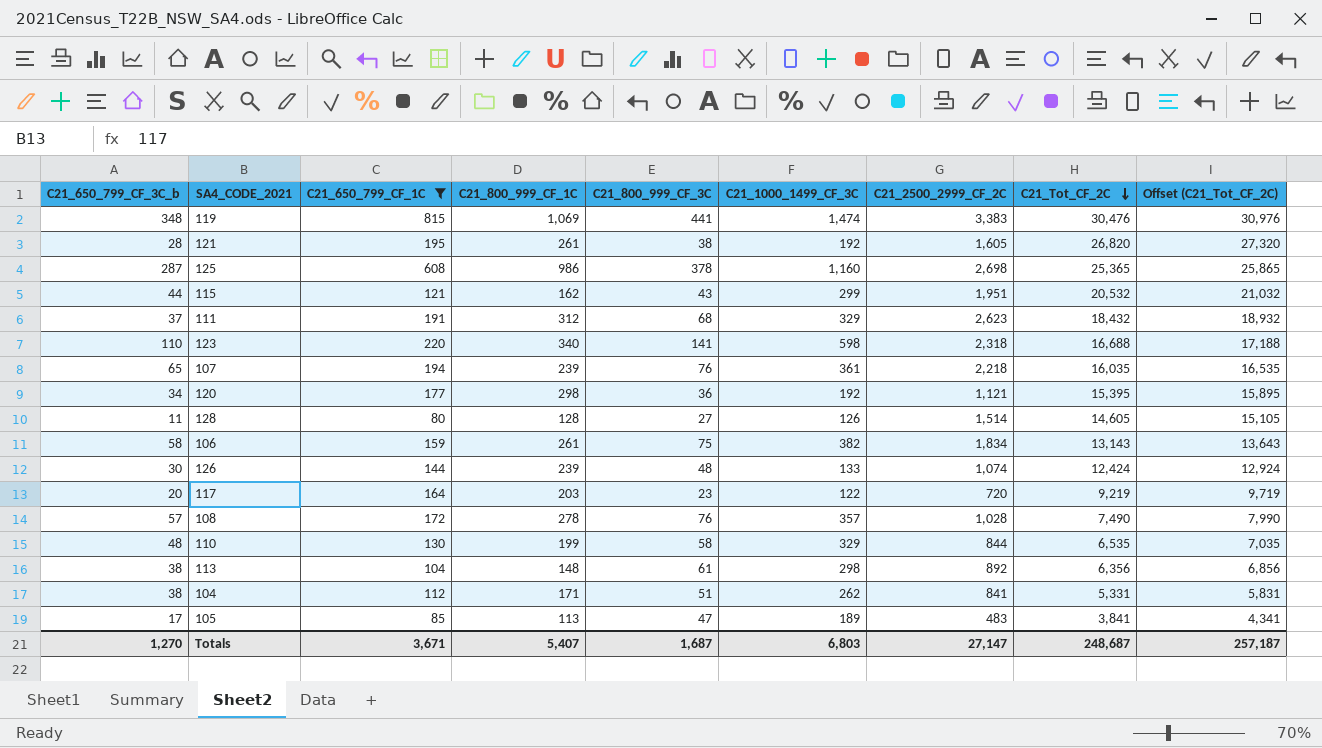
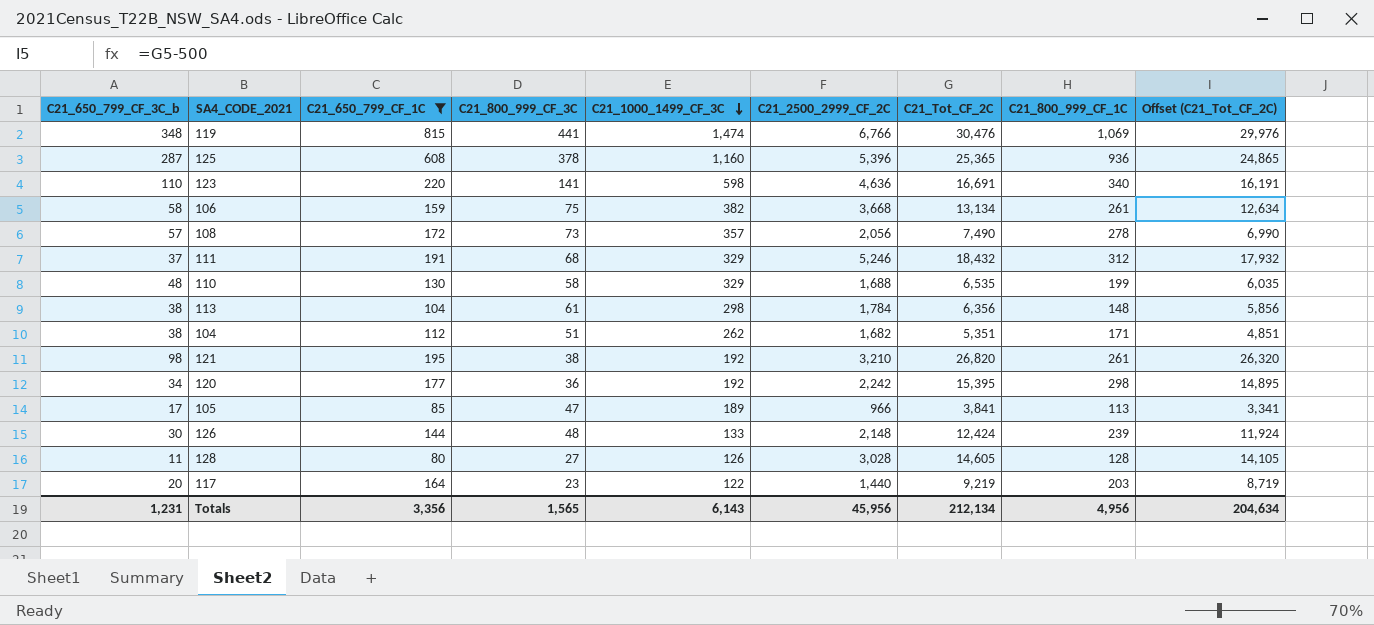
row order: C21_Tot_CF_2C descending -> C21_1000_1499_CF_3C descending
column C21_800_999_CF_1C | position: 4 -> 8
column Offset (C21_Tot_CF_2C) | formula: [C21_Tot_CF_2C] + 500 -> [C21_Tot_CF_2C] - 500
row 115: 44 | 121 | 162 | 43 | 299 | 1,951 | 20,532 | 21,032 -> none
row 107: 65 | 194 | 239 | 76 | 361 | 2,218 | 16,035 | 16,535 -> none
119 | C21_2500_2999_CF_2C: 3,383 -> 6,766
125 | C21_2500_2999_CF_2C: 2,698 -> 5,396
125 | C21_800_999_CF_1C: 986 -> 936
123 | C21_2500_2999_CF_2C: 2,318 -> 4,636
123 | C21_Tot_CF_2C: 16,688 -> 16,691
106 | C21_2500_2999_CF_2C: 1,834 -> 3,668
106 | C21_Tot_CF_2C: 13,143 -> 13,134
108 | C21_800_999_CF_3C: 76 -> 73
108 | C21_2500_2999_CF_2C: 1,028 -> 2,056
111 | C21_2500_2999_CF_2C: 2,623 -> 5,246
110 | C21_2500_2999_CF_2C: 844 -> 1,688
113 | C21_2500_2999_CF_2C: 892 -> 1,784
104 | C21_2500_2999_CF_2C: 841 -> 1,682
104 | C21_Tot_CF_2C: 5,331 -> 5,351
121 | C21_650_799_CF_3C_b: 28 -> 98
121 | C21_2500_2999_CF_2C: 1,605 -> 3,210
120 | C21_2500_2999_CF_2C: 1,121 -> 2,242
105 | C21_2500_2999_CF_2C: 483 -> 966
126 | C21_2500_2999_CF_2C: 1,074 -> 2,148
128 | C21_2500_2999_CF_2C: 1,514 -> 3,028
117 | C21_2500_2999_CF_2C: 720 -> 1,440
Totals | C21_650_799_CF_3C_b: 1,270 -> 1,231
Totals | C21_650_799_CF_1C: 3,671 -> 3,356
Totals | C21_800_999_CF_3C: 1,687 -> 1,565
Totals | C21_1000_1499_CF_3C: 6,803 -> 6,143
Totals | C21_2500_2999_CF_2C: 27,147 -> 45,956
Totals | C21_Tot_CF_2C: 248,687 -> 212,134
Totals | C21_800_999_CF_1C: 5,407 -> 4,956
Totals | Offset (C21_Tot_CF_2C): 257,187 -> 204,634

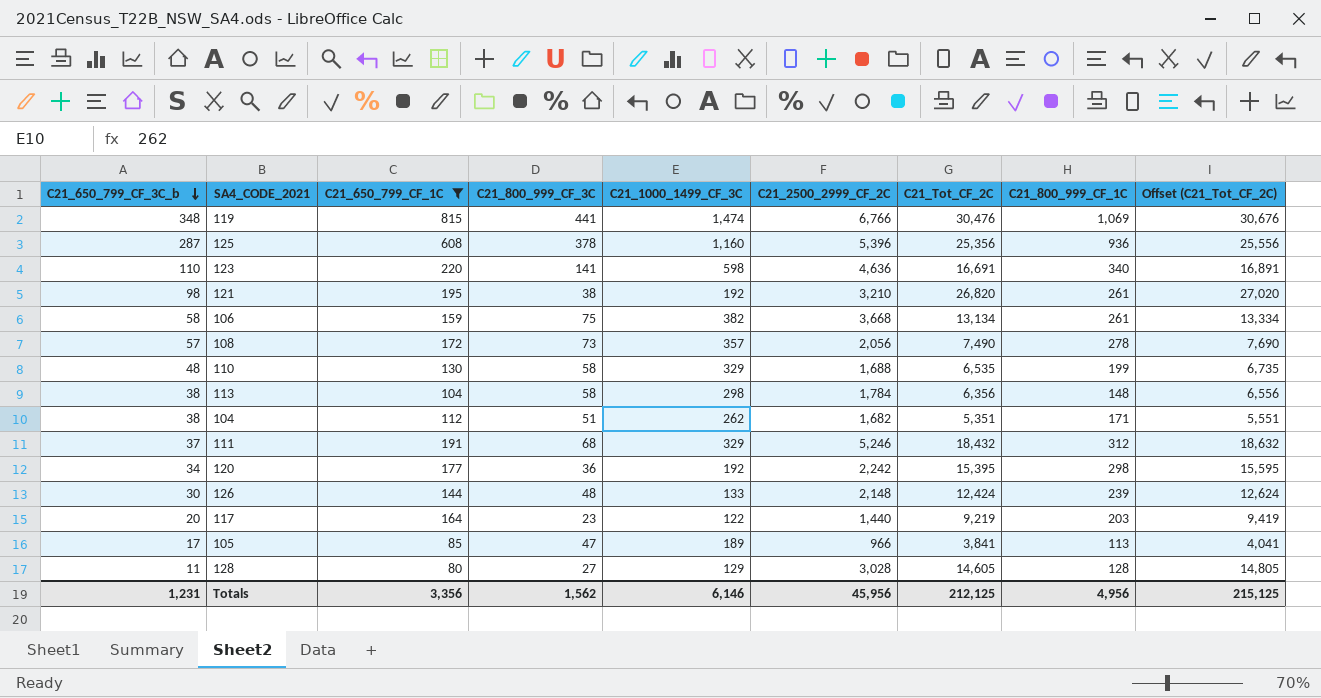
row order: C21_1000_1499_CF_3C descending -> C21_650_799_CF_3C_b descending
column Offset (C21_Tot_CF_2C) | formula: [C21_Tot_CF_2C] - 500 -> [C21_Tot_CF_2C] + 200
125 | C21_Tot_CF_2C: 25,365 -> 25,356
113 | C21_800_999_CF_3C: 61 -> 58
128 | C21_1000_1499_CF_3C: 126 -> 129
Totals | C21_800_999_CF_3C: 1,565 -> 1,562
Totals | C21_1000_1499_CF_3C: 6,143 -> 6,146
Totals | C21_Tot_CF_2C: 212,134 -> 212,125
Totals | Offset (C21_Tot_CF_2C): 204,634 -> 215,125

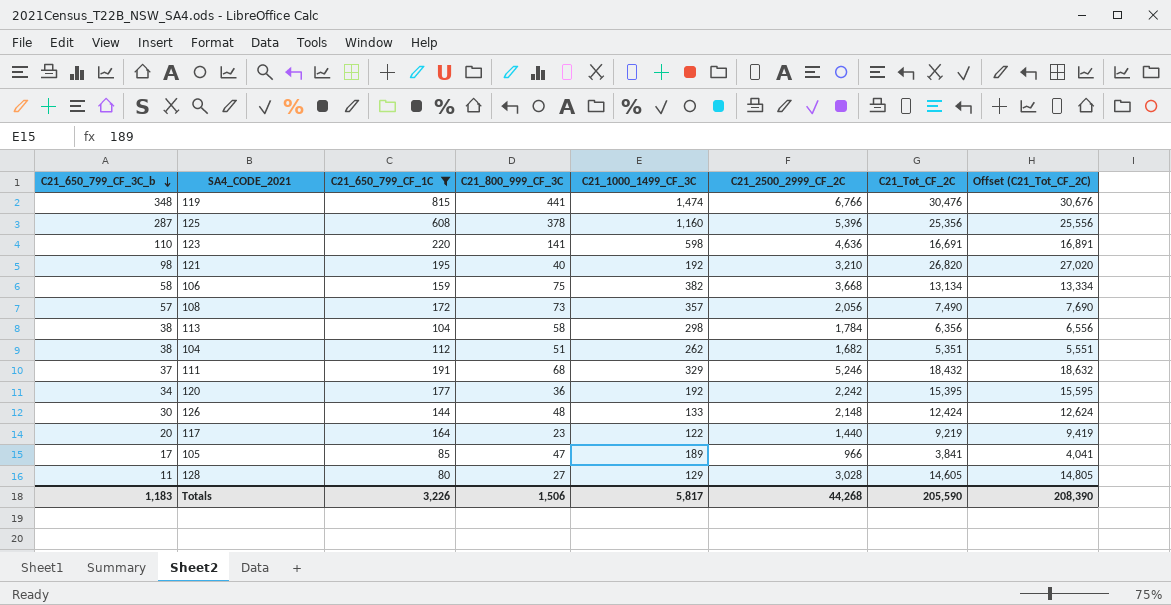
column C21_800_999_CF_1C | position: 8 -> none
row 110: 48 | 130 | 58 | 329 | 1,688 | 6,535 | 199 | 6,735 -> none
121 | C21_800_999_CF_3C: 38 -> 40
Totals | C21_650_799_CF_3C_b: 1,231 -> 1,183
Totals | C21_650_799_CF_1C: 3,356 -> 3,226
Totals | C21_800_999_CF_3C: 1,562 -> 1,506
Totals | C21_1000_1499_CF_3C: 6,146 -> 5,817
Totals | C21_2500_2999_CF_2C: 45,956 -> 44,268
Totals | C21_Tot_CF_2C: 212,125 -> 205,590
Totals | Offset (C21_Tot_CF_2C): 215,125 -> 208,390

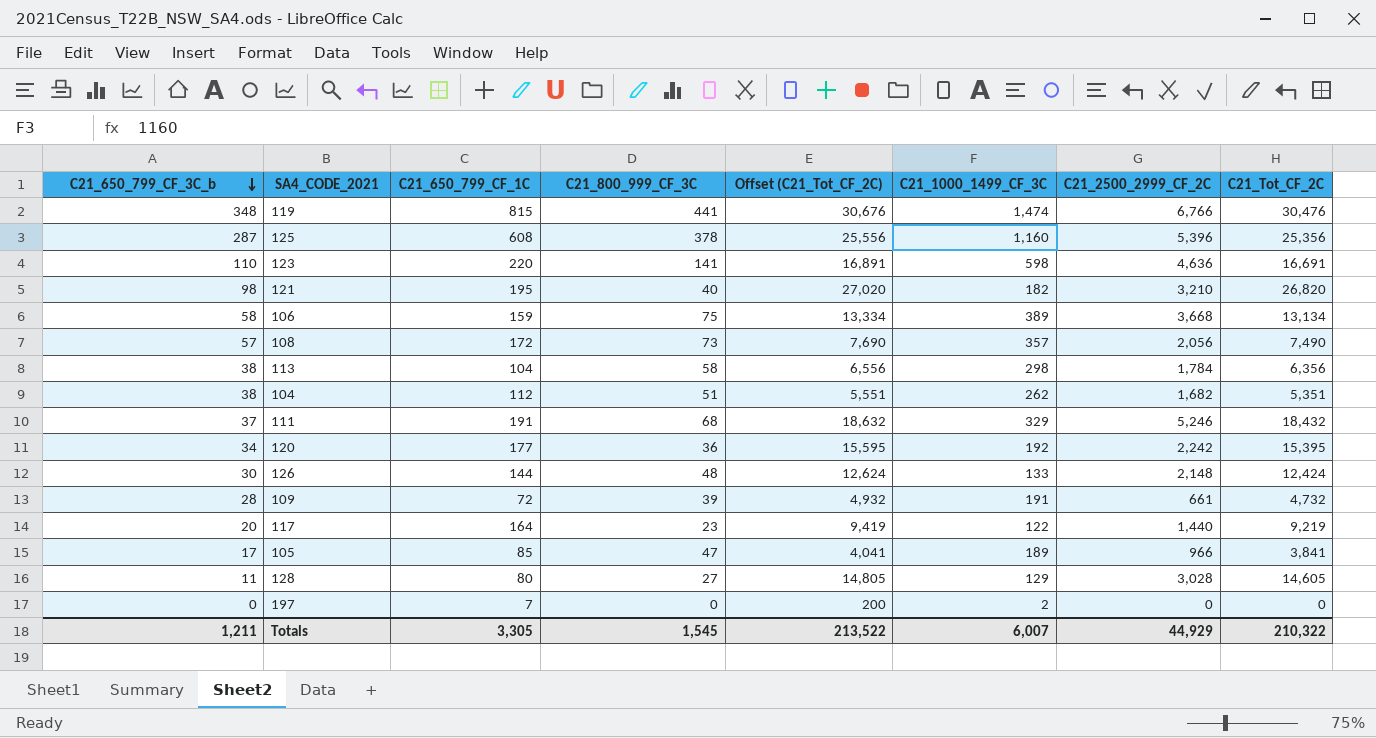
filter: C21_650_799_CF_1C >= 80 -> none
column Offset (C21_Tot_CF_2C) | position: 8 -> 5
121 | C21_1000_1499_CF_3C: 192 -> 182
106 | C21_1000_1499_CF_3C: 382 -> 389
Totals | C21_650_799_CF_3C_b: 1,183 -> 1,211
Totals | C21_650_799_CF_1C: 3,226 -> 3,305
Totals | C21_800_999_CF_3C: 1,506 -> 1,545
Totals | Offset (C21_Tot_CF_2C): 208,390 -> 213,522
Totals | C21_1000_1499_CF_3C: 5,817 -> 6,007
Totals | C21_2500_2999_CF_2C: 44,268 -> 44,929
Totals | C21_Tot_CF_2C: 205,590 -> 210,322

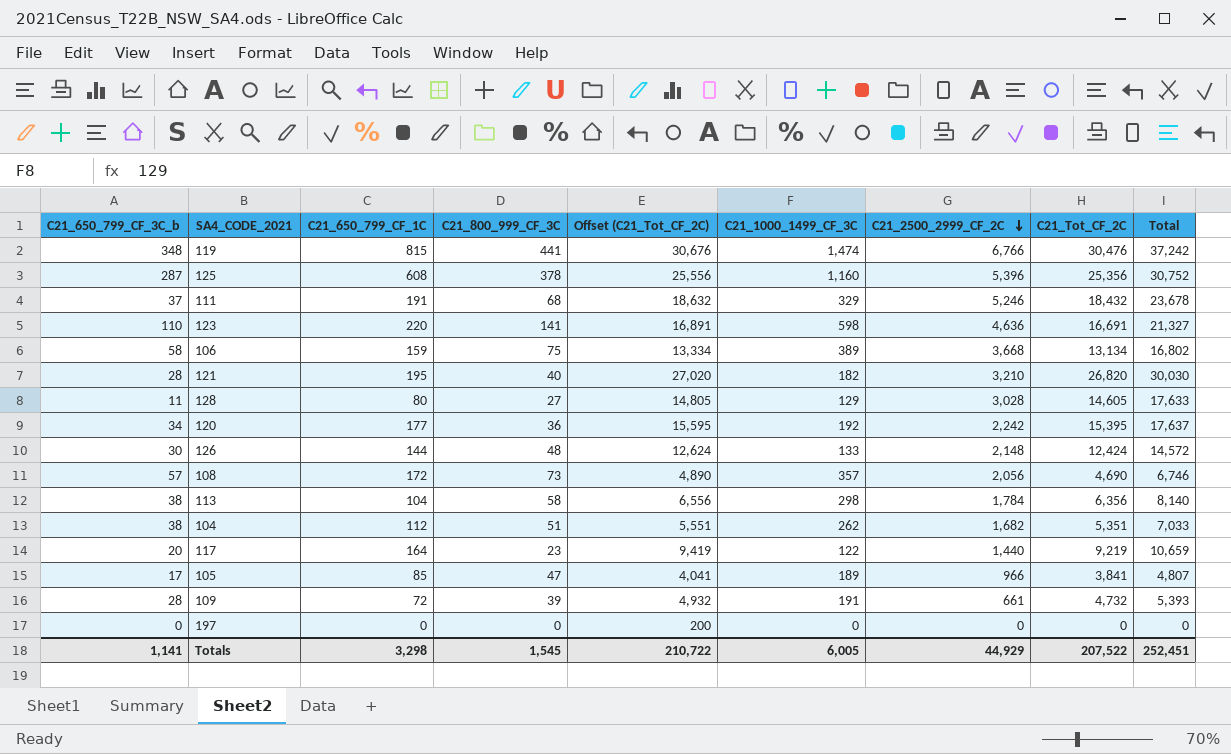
row order: C21_650_799_CF_3C_b descending -> C21_2500_2999_CF_2C descending
column Total | formula: none -> [C21_2500_2999_CF_2C] + [C21_Tot_CF_2C]
121 | C21_650_799_CF_3C_b: 98 -> 28
108 | Offset (C21_Tot_CF_2C): 7,690 -> 4,890
108 | C21_Tot_CF_2C: 7,490 -> 4,690
197 | C21_650_799_CF_1C: 7 -> 0
197 | C21_1000_1499_CF_3C: 2 -> 0
Totals | C21_650_799_CF_3C_b: 1,211 -> 1,141
Totals | C21_650_799_CF_1C: 3,305 -> 3,298
Totals | Offset (C21_Tot_CF_2C): 213,522 -> 210,722
Totals | C21_1000_1499_CF_3C: 6,007 -> 6,005
Totals | C21_Tot_CF_2C: 210,322 -> 207,522

